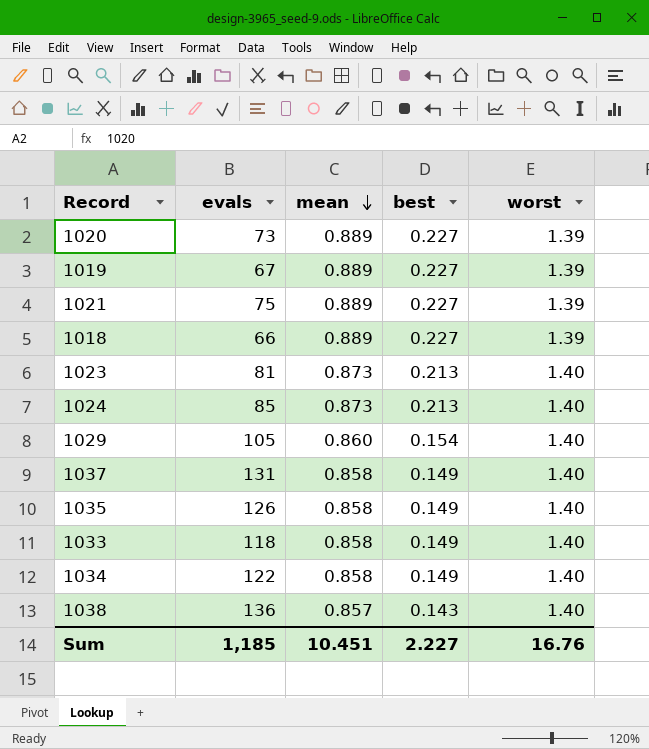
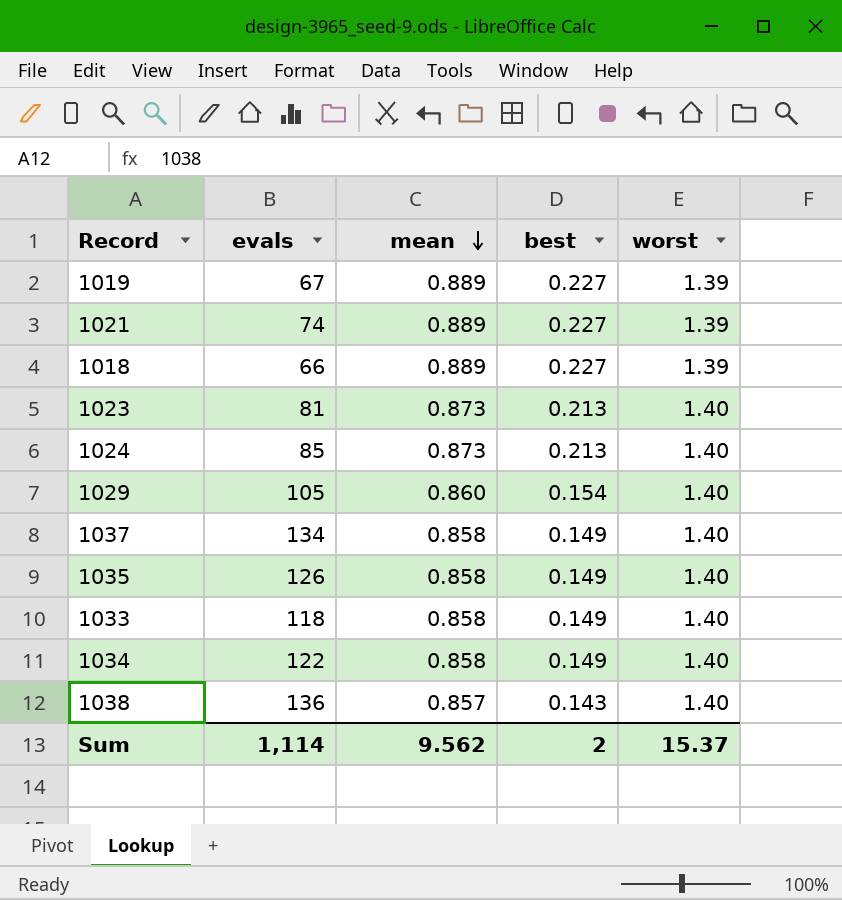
row 1020: 73 | 0.889 | 0.227 | 1.39 -> none
1021 | evals: 75 -> 74
1037 | evals: 131 -> 134
Sum | evals: 1,185 -> 1,114
Sum | mean: 10.451 -> 9.562
Sum | best: 2.227 -> 2
Sum | worst: 16.76 -> 15.37

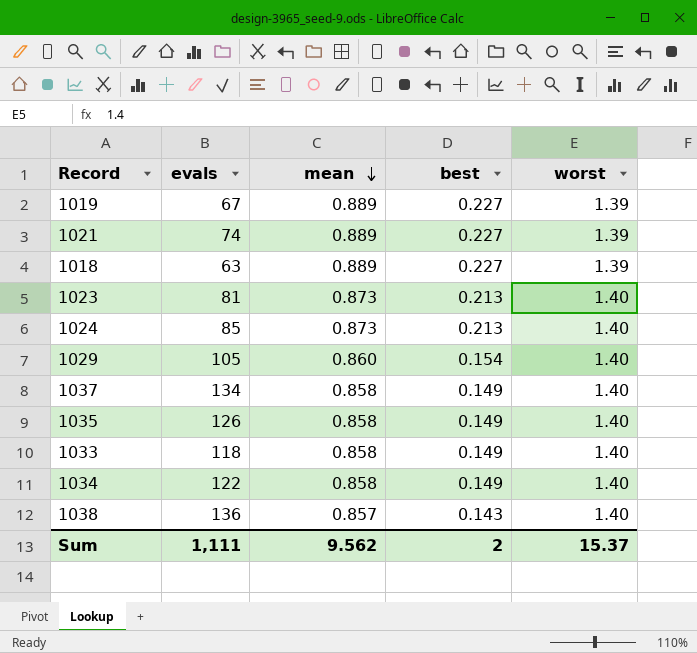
1018 | evals: 66 -> 63
Sum | evals: 1,114 -> 1,111

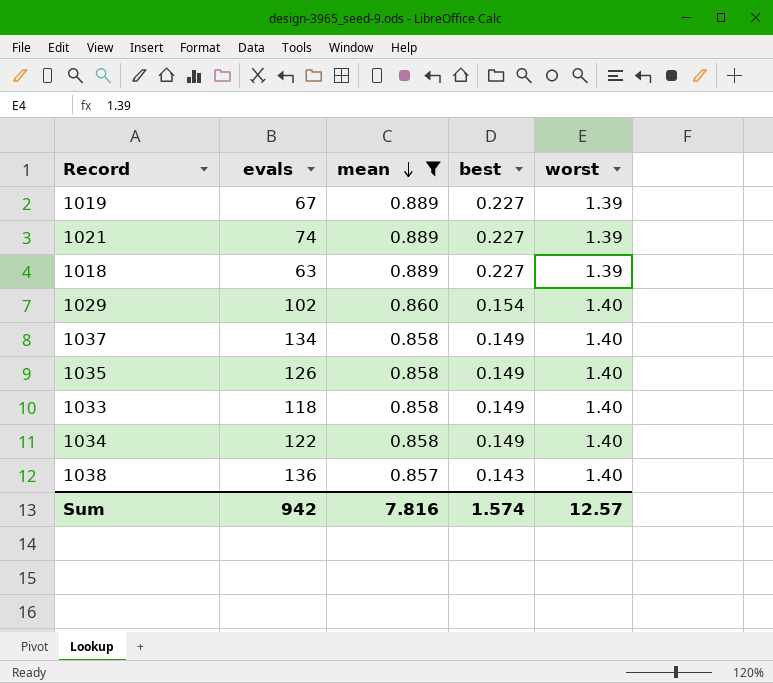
filter: none -> mean != 0.873
1029 | evals: 105 -> 102
Sum | evals: 1,111 -> 942
Sum | mean: 9.562 -> 7.816
Sum | best: 2 -> 1.574
Sum | worst: 15.37 -> 12.57

